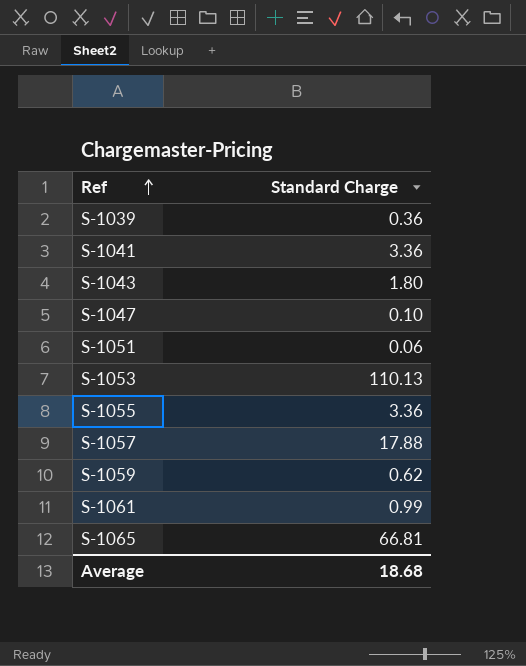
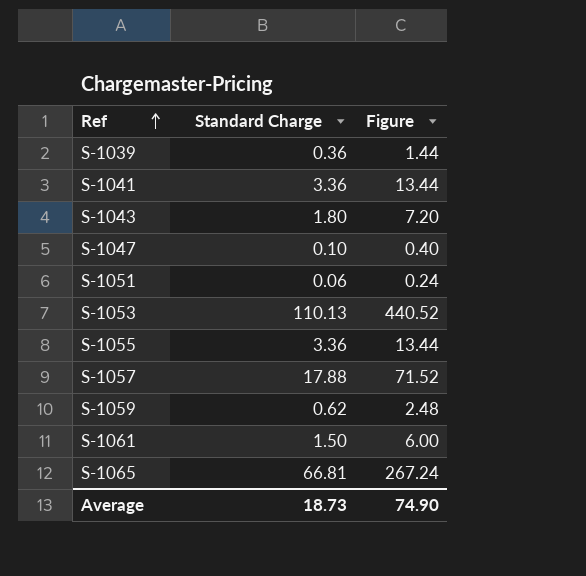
column Figure | formula: none -> [Standard Charge] * 4
S-1061 | Standard Charge: 0.99 -> 1.50
Average | Standard Charge: 18.68 -> 18.73

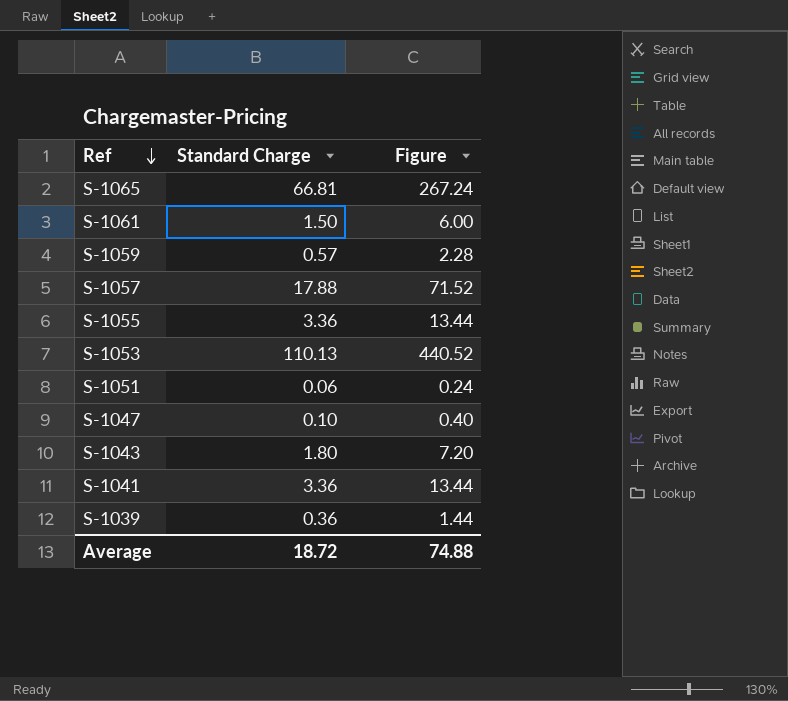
row order: Ref ascending -> Ref descending
S-1059 | Standard Charge: 0.62 -> 0.57
S-1059 | Figure: 2.48 -> 2.28
Average | Standard Charge: 18.73 -> 18.72
Average | Figure: 74.90 -> 74.88

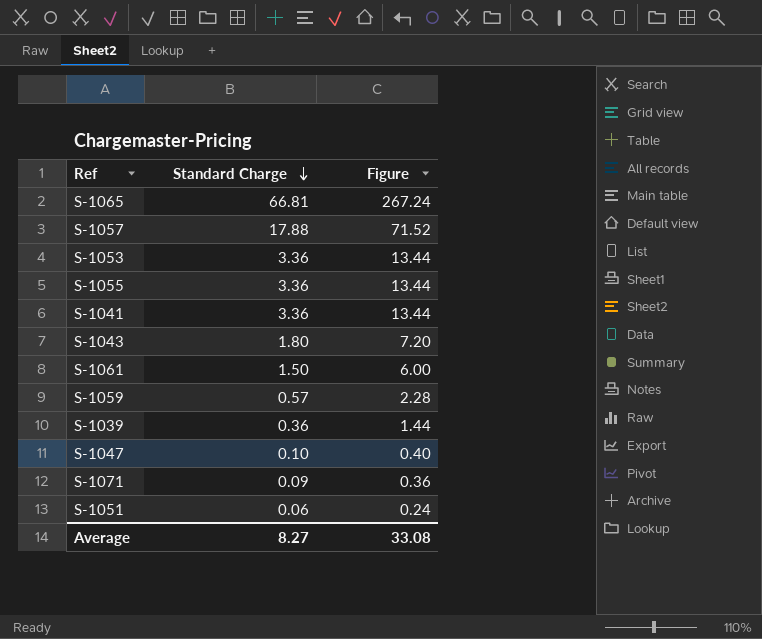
row order: Ref descending -> Standard Charge descending
S-1053 | Standard Charge: 110.13 -> 3.36
S-1053 | Figure: 440.52 -> 13.44
row S-1071: none -> 0.09 | 0.36
Average | Standard Charge: 18.72 -> 8.27
Average | Figure: 74.88 -> 33.08

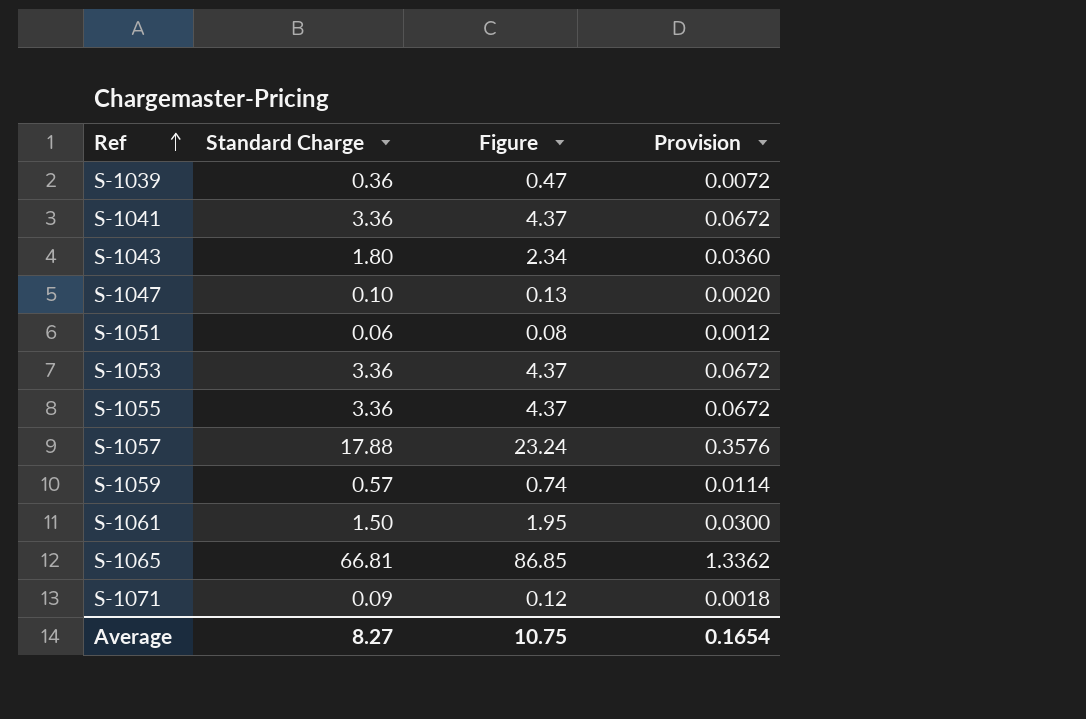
row order: Standard Charge descending -> Ref ascending
column Figure | formula: [Standard Charge] * 4 -> [Standard Charge] * 1.3
column Provision | formula: none -> [Standard Charge] * 0.02
Average | Figure: 33.08 -> 10.75

